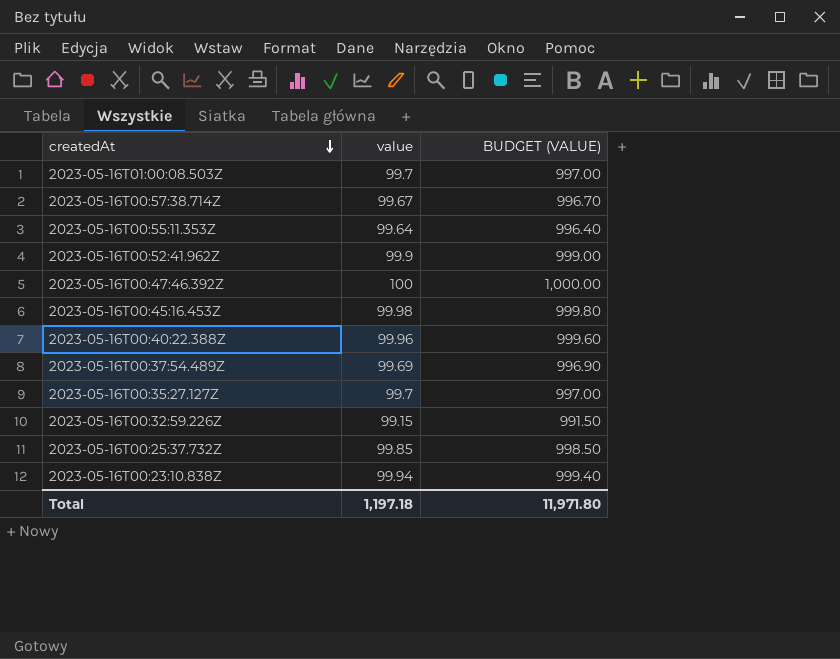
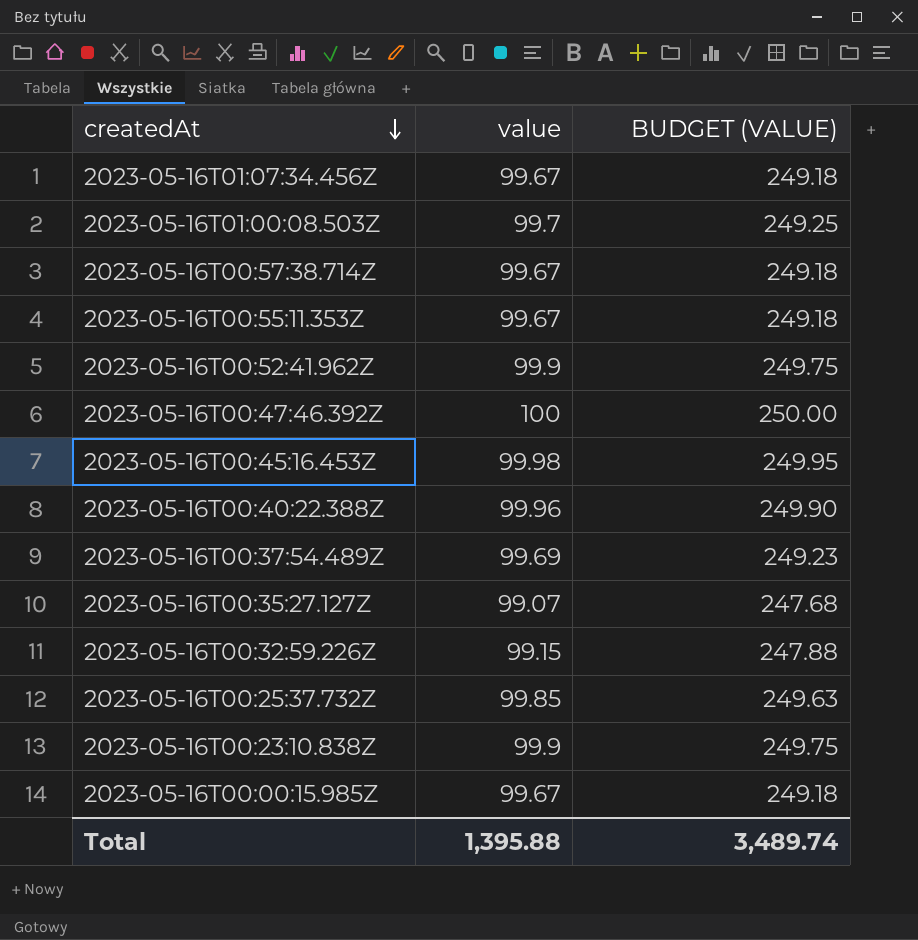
column BUDGET (VALUE) | formula: [value] * 10 -> [value] * 2.5
row 2023-05-16T01:07:34.456Z: none -> 99.67 | 249.18
2023-05-16T00:55:11.353Z | value: 99.64 -> 99.67
2023-05-16T00:35:27.127Z | value: 99.7 -> 99.07
2023-05-16T00:23:10.838Z | value: 99.94 -> 99.9
row 2023-05-16T00:00:15.985Z: none -> 99.67 | 249.18
Total | value: 1,197.18 -> 1,395.88
Total | BUDGET (VALUE): 11,971.80 -> 3,489.74

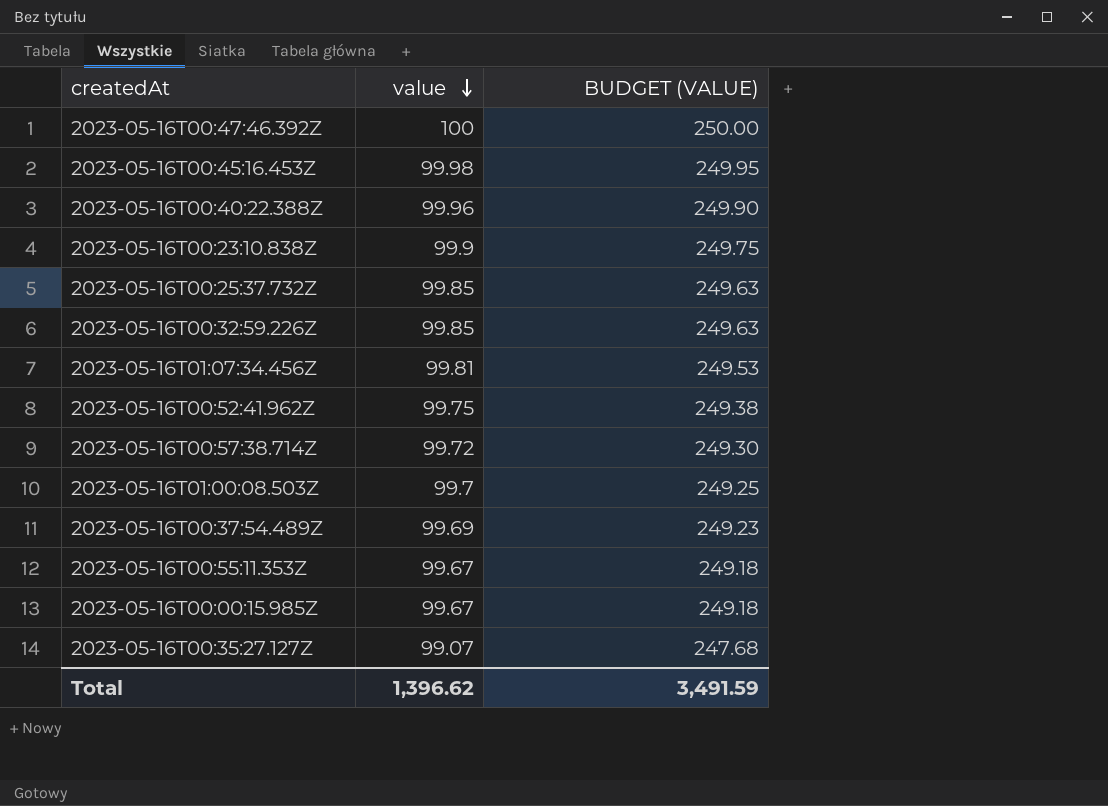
row order: createdAt descending -> value descending
2023-05-16T00:32:59.226Z | value: 99.15 -> 99.85
2023-05-16T00:32:59.226Z | BUDGET (VALUE): 247.88 -> 249.63
2023-05-16T01:07:34.456Z | value: 99.67 -> 99.81
2023-05-16T01:07:34.456Z | BUDGET (VALUE): 249.18 -> 249.53
2023-05-16T00:52:41.962Z | value: 99.9 -> 99.75
2023-05-16T00:52:41.962Z | BUDGET (VALUE): 249.75 -> 249.38
2023-05-16T00:57:38.714Z | value: 99.67 -> 99.72
2023-05-16T00:57:38.714Z | BUDGET (VALUE): 249.18 -> 249.30
Total | value: 1,395.88 -> 1,396.62
Total | BUDGET (VALUE): 3,489.74 -> 3,491.59

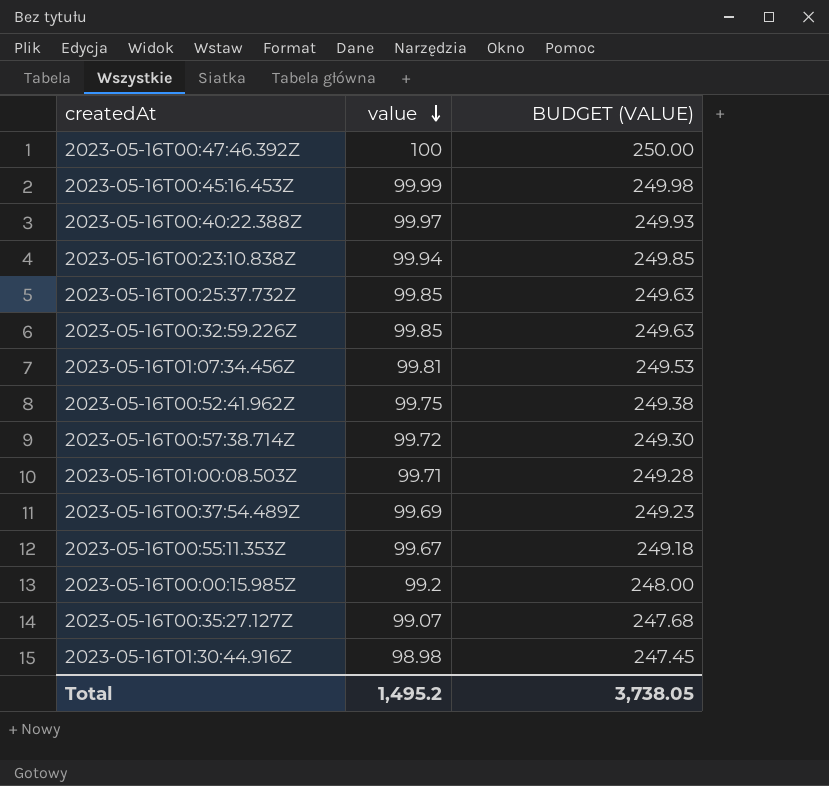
2023-05-16T00:45:16.453Z | value: 99.98 -> 99.99
2023-05-16T00:45:16.453Z | BUDGET (VALUE): 249.95 -> 249.98
2023-05-16T00:40:22.388Z | value: 99.96 -> 99.97
2023-05-16T00:40:22.388Z | BUDGET (VALUE): 249.90 -> 249.93
2023-05-16T00:23:10.838Z | value: 99.9 -> 99.94
2023-05-16T00:23:10.838Z | BUDGET (VALUE): 249.75 -> 249.85
2023-05-16T01:00:08.503Z | value: 99.7 -> 99.71
2023-05-16T01:00:08.503Z | BUDGET (VALUE): 249.25 -> 249.28
2023-05-16T00:00:15.985Z | value: 99.67 -> 99.2
2023-05-16T00:00:15.985Z | BUDGET (VALUE): 249.18 -> 248.00
row 2023-05-16T01:30:44.916Z: none -> 98.98 | 247.45
Total | value: 1,396.62 -> 1,495.2
Total | BUDGET (VALUE): 3,491.59 -> 3,738.05

